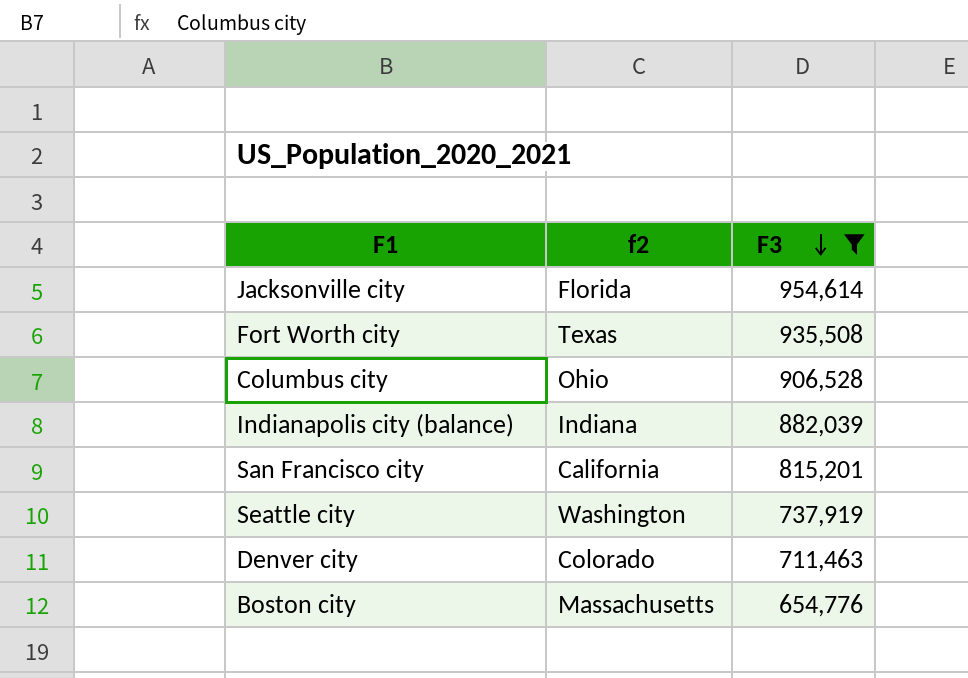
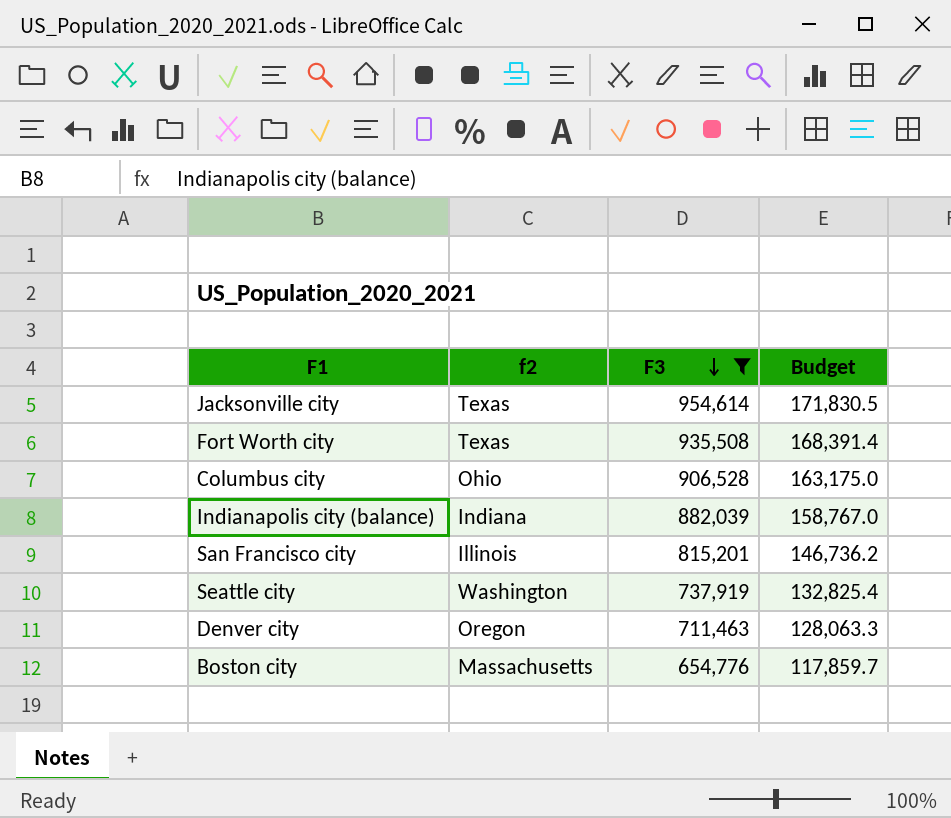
column Budget | formula: none -> [F3] * 0.18
Jacksonville city | f2: Florida -> Texas
San Francisco city | f2: California -> Illinois
Denver city | f2: Colorado -> Oregon

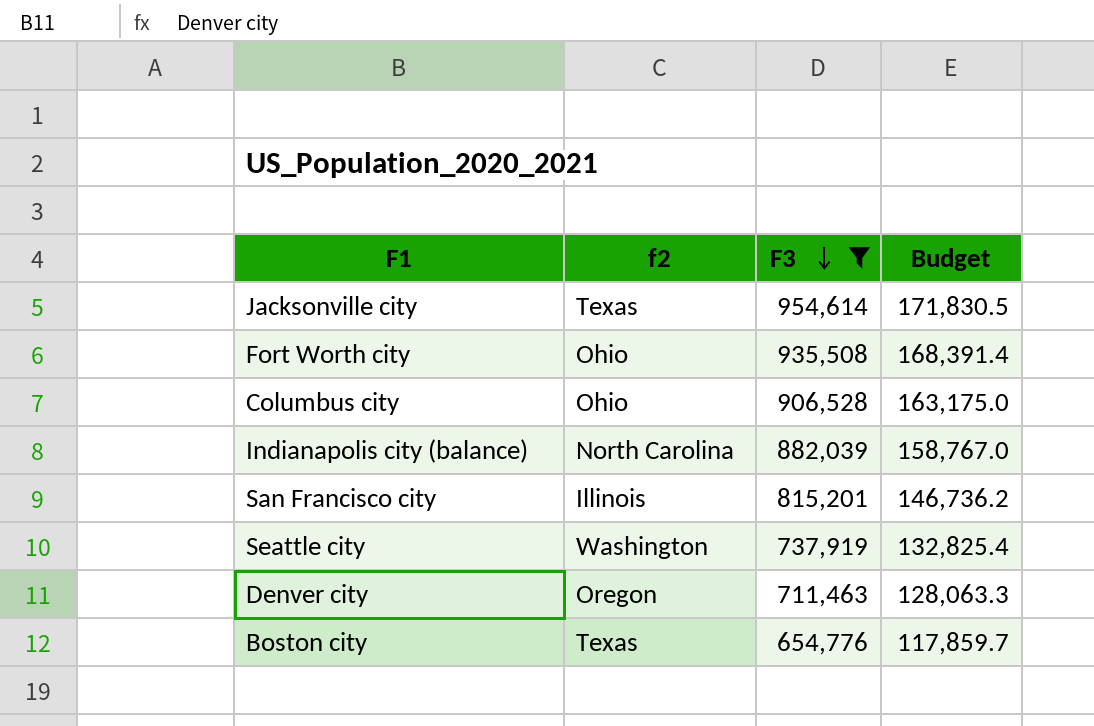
Fort Worth city | f2: Texas -> Ohio
Indianapolis city (balance) | f2: Indiana -> North Carolina
Boston city | f2: Massachusetts -> Texas

